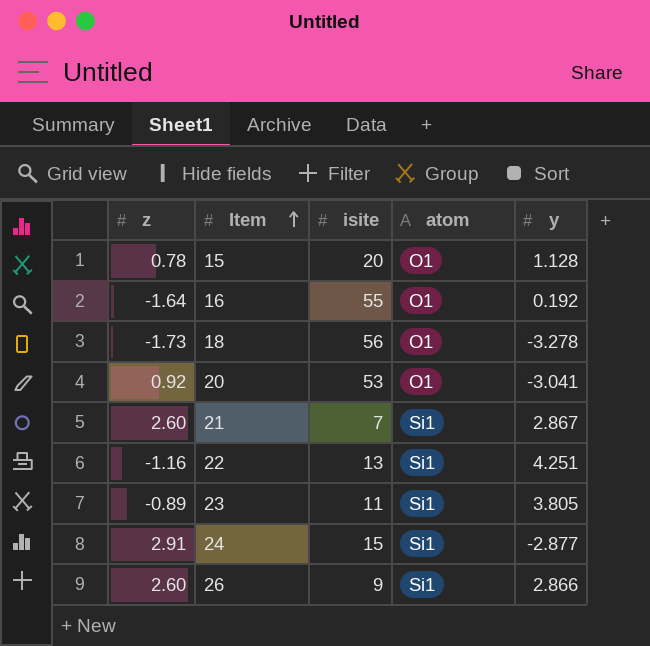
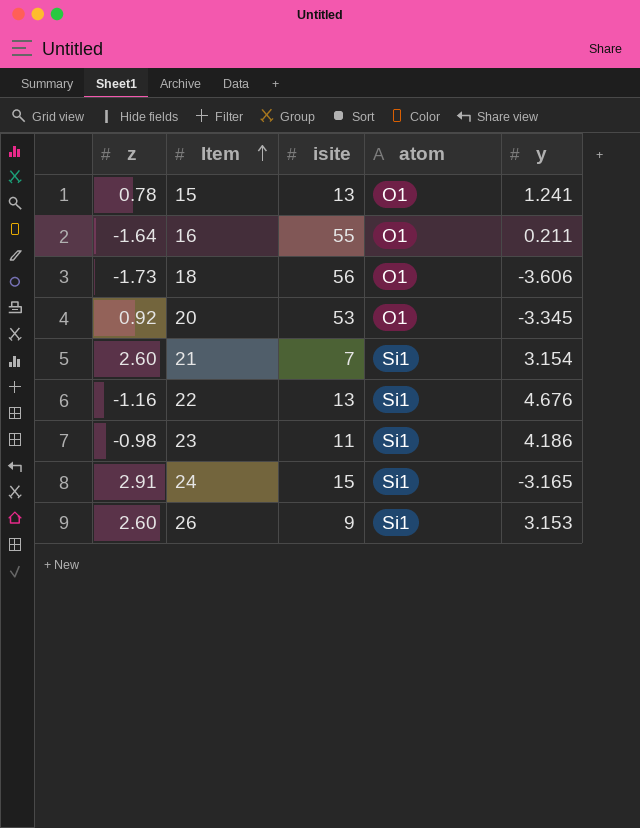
15 | isite: 20 -> 13
15 | y: 1.128 -> 1.241
16 | y: 0.192 -> 0.211
18 | y: -3.278 -> -3.606
20 | y: -3.041 -> -3.345
21 | y: 2.867 -> 3.154
22 | y: 4.251 -> 4.676
23 | z: -0.89 -> -0.98
23 | y: 3.805 -> 4.186
24 | y: -2.877 -> -3.165
26 | y: 2.866 -> 3.153

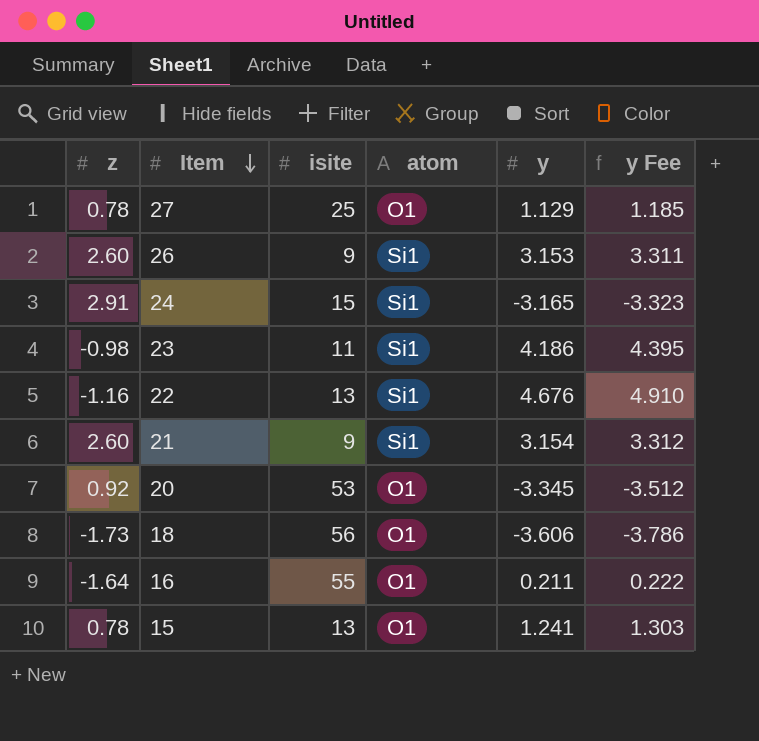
row order: Item ascending -> Item descending
column y Fee | formula: none -> [y] * 1.05
row 27: none -> 0.78 | 25 | O1 | 1.129 | 1.185
21 | isite: 7 -> 9

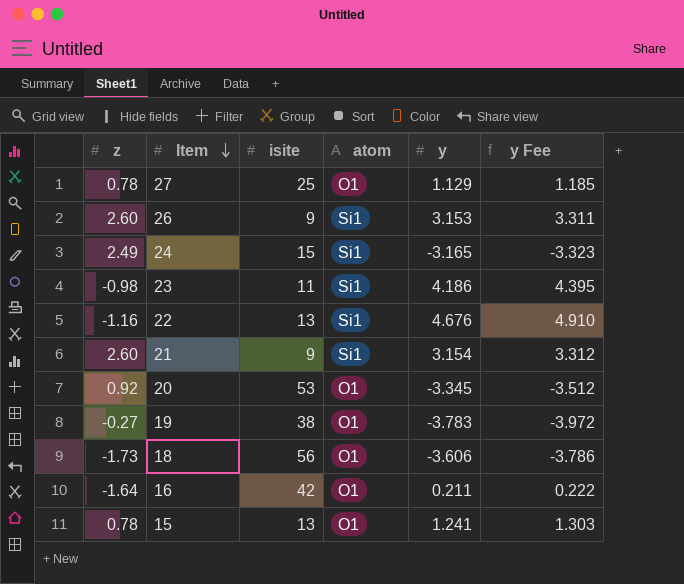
24 | z: 2.91 -> 2.49
row 19: none -> -0.27 | 38 | O1 | -3.783 | -3.972
16 | isite: 55 -> 42

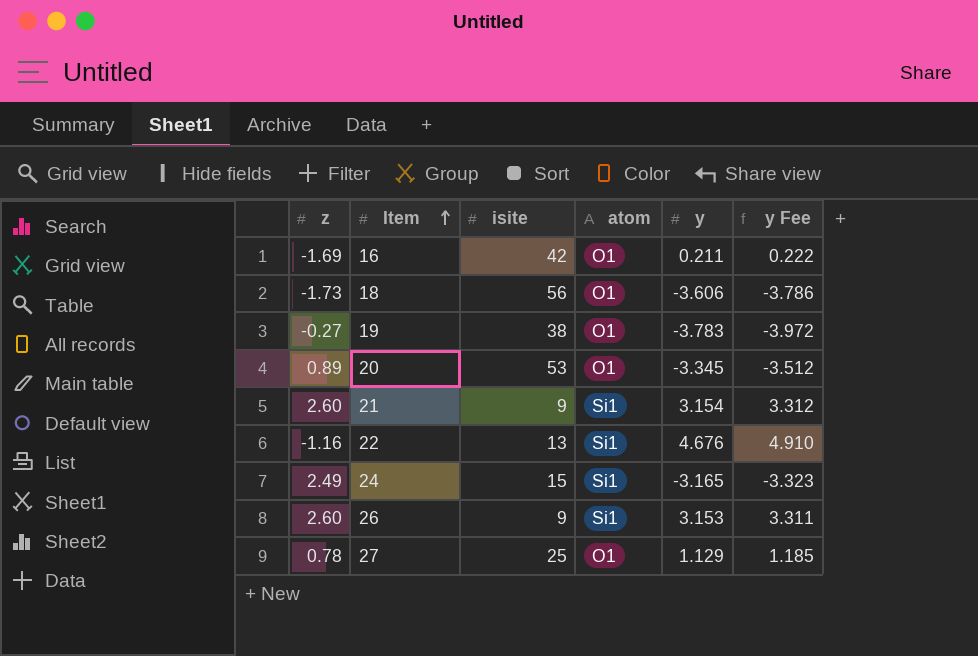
row order: Item descending -> Item ascending
row 23: -0.98 | 11 | Si1 | 4.186 | 4.395 -> none
row 15: 0.78 | 13 | O1 | 1.241 | 1.303 -> none
16 | z: -1.64 -> -1.69
20 | z: 0.92 -> 0.89

